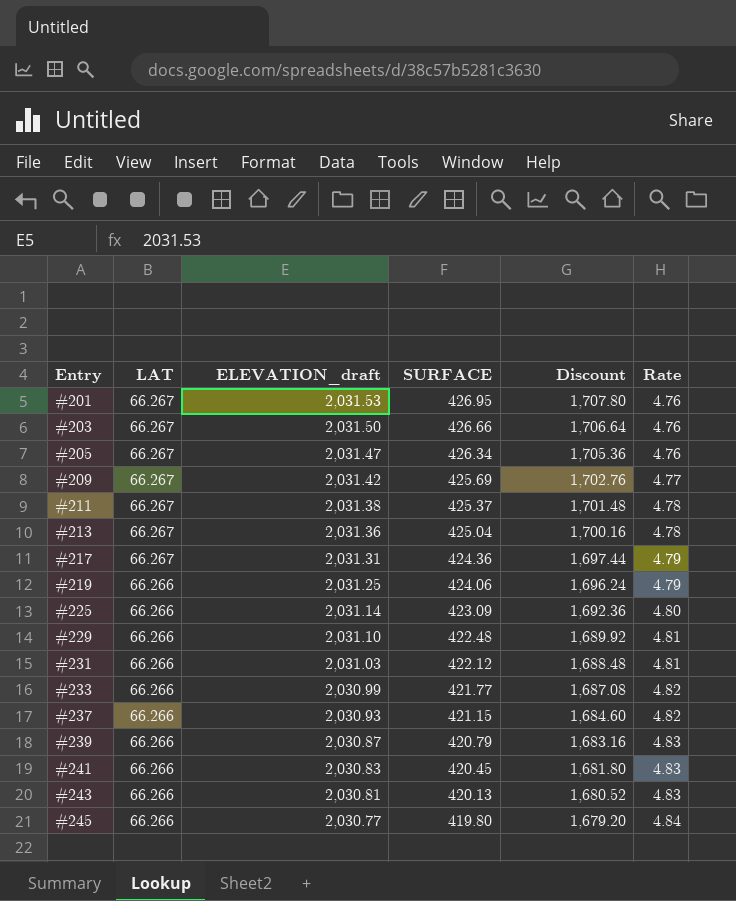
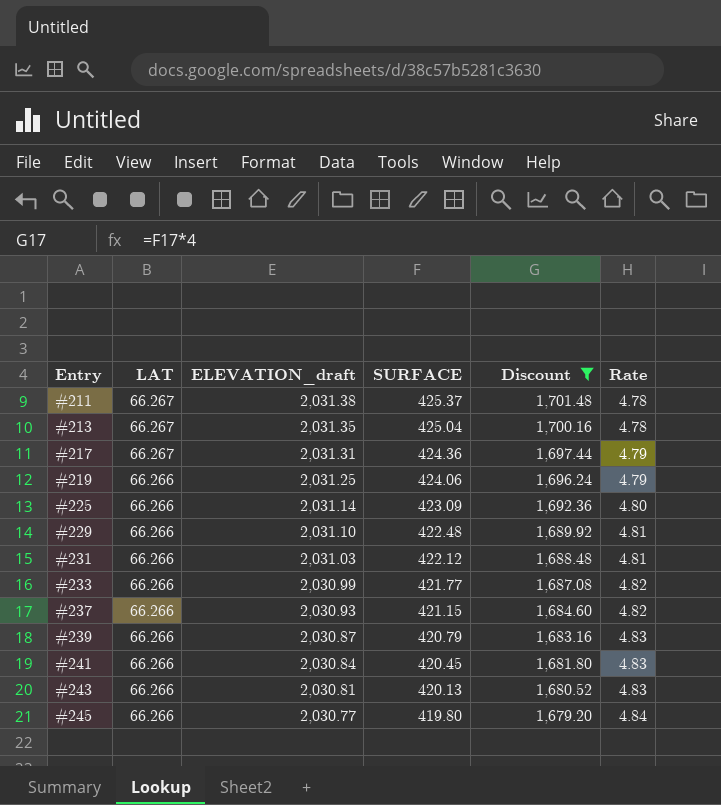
filter: none -> Discount <= 1,701.48
#213 | ELEVATION_draft: 2,031.36 -> 2,031.35
#241 | ELEVATION_draft: 2,030.83 -> 2,030.84

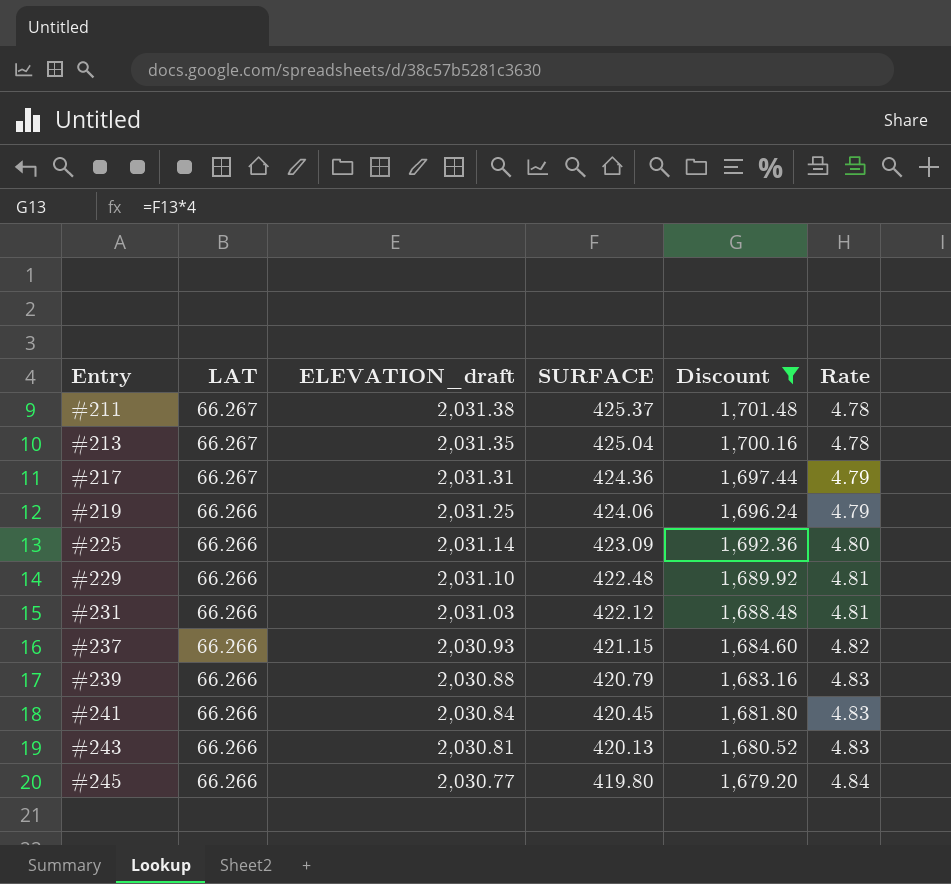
row #233: 66.266 | 2,030.99 | 421.77 | 1,687.08 | 4.82 -> none
#239 | ELEVATION_draft: 2,030.87 -> 2,030.88

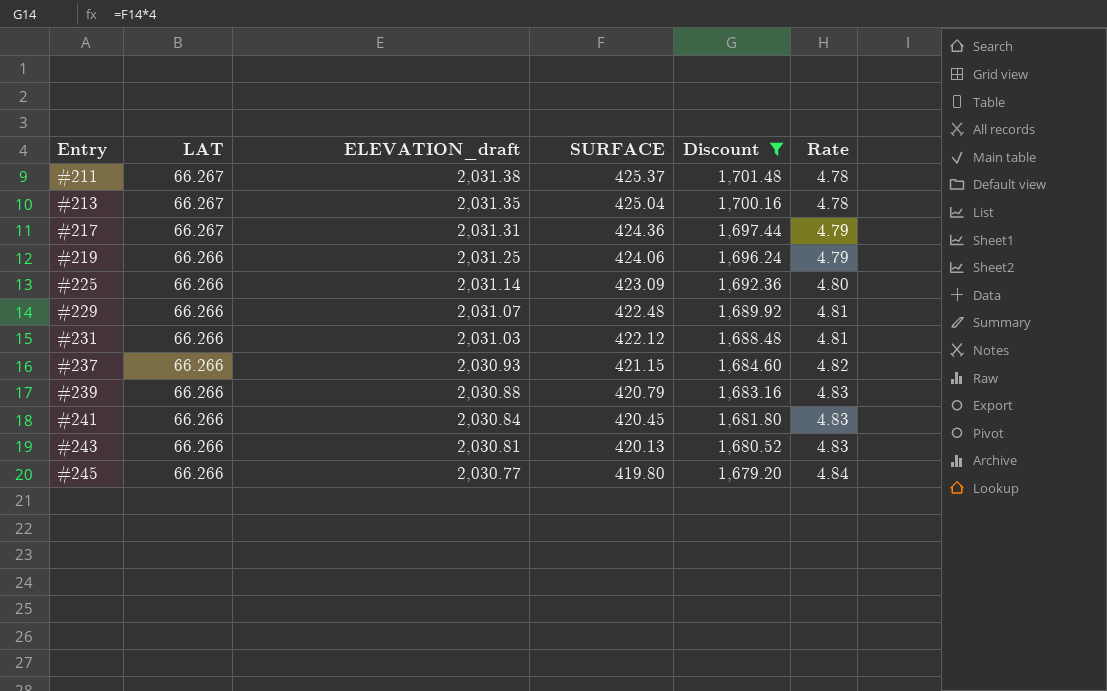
#229 | ELEVATION_draft: 2,031.10 -> 2,031.07

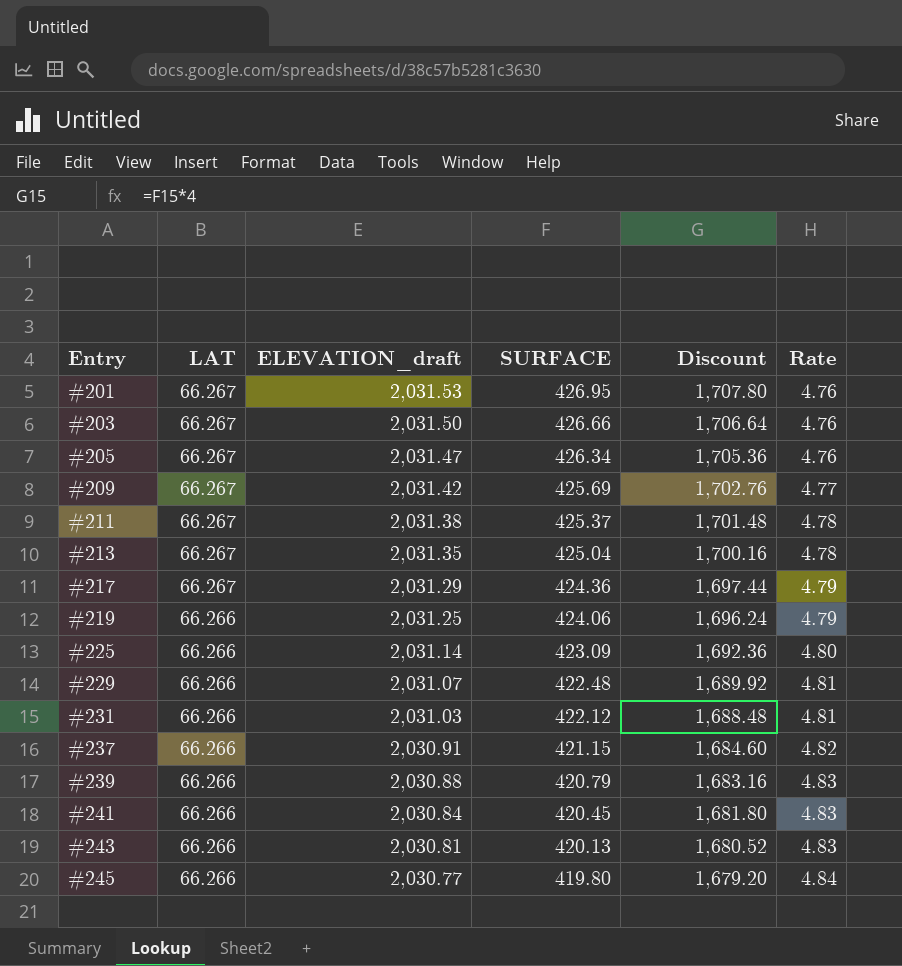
filter: Discount <= 1,701.48 -> none
#217 | ELEVATION_draft: 2,031.31 -> 2,031.29
#237 | ELEVATION_draft: 2,030.93 -> 2,030.91

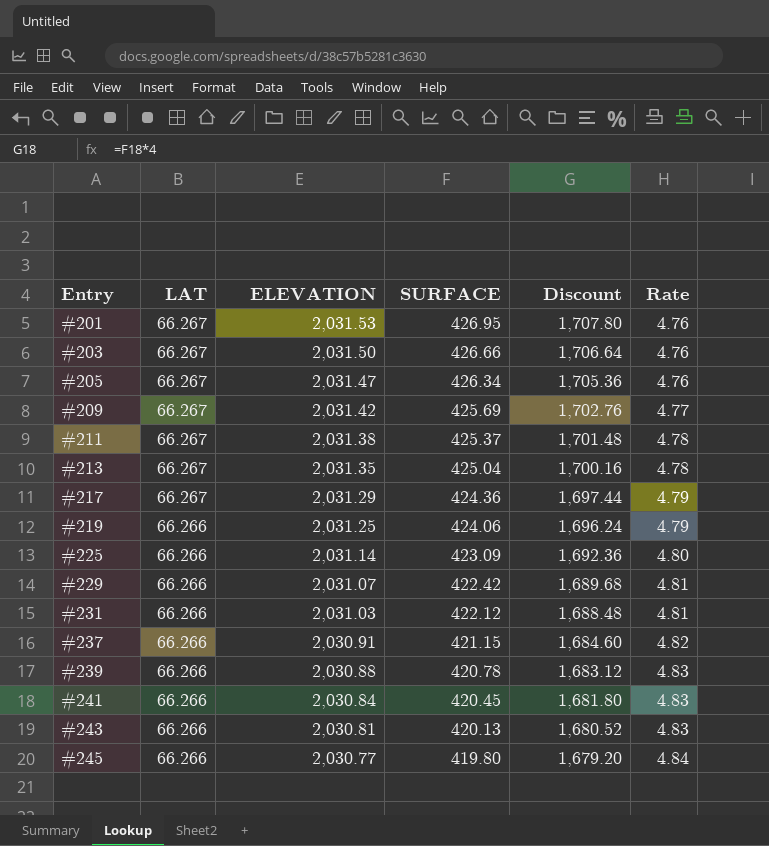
column name: ELEVATION_draft -> ELEVATION
#229 | SURFACE: 422.48 -> 422.42
#229 | Discount: 1,689.92 -> 1,689.68
#239 | SURFACE: 420.79 -> 420.78
#239 | Discount: 1,683.16 -> 1,683.12

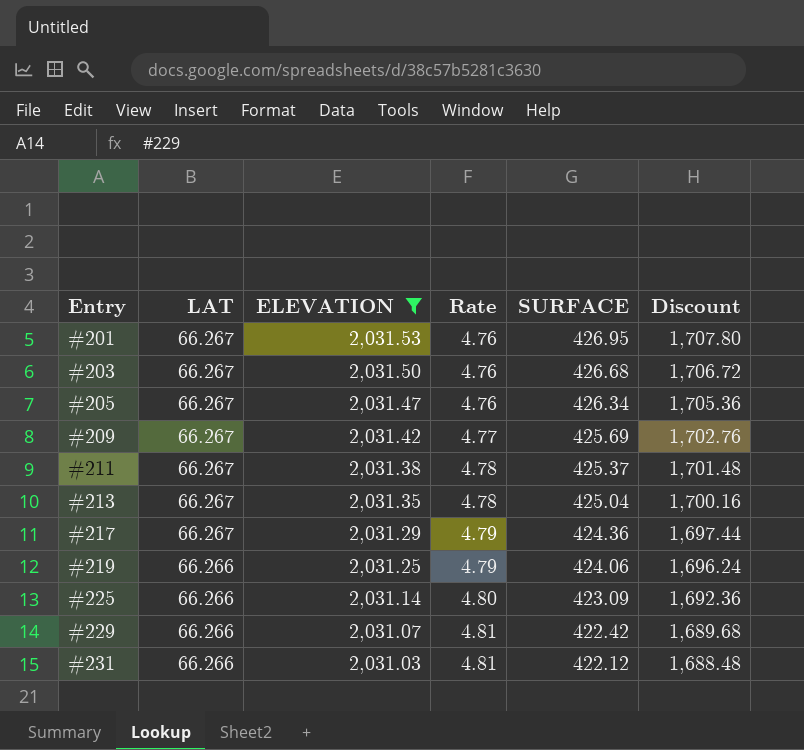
filter: none -> ELEVATION >= 2,031.03
column Rate | position: 6 -> 4
#203 | SURFACE: 426.66 -> 426.68
#203 | Discount: 1,706.64 -> 1,706.72

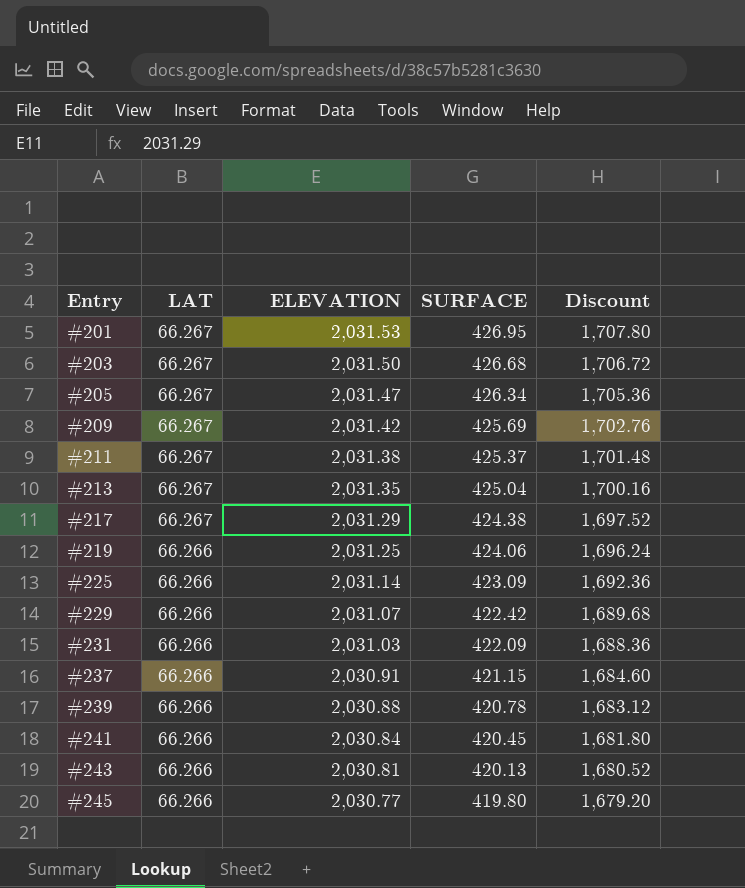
filter: ELEVATION >= 2,031.03 -> none
column Rate | formula: [ELEVATION] / [SURFACE] -> none
#217 | SURFACE: 424.36 -> 424.38
#217 | Discount: 1,697.44 -> 1,697.52
#231 | SURFACE: 422.12 -> 422.09
#231 | Discount: 1,688.48 -> 1,688.36

